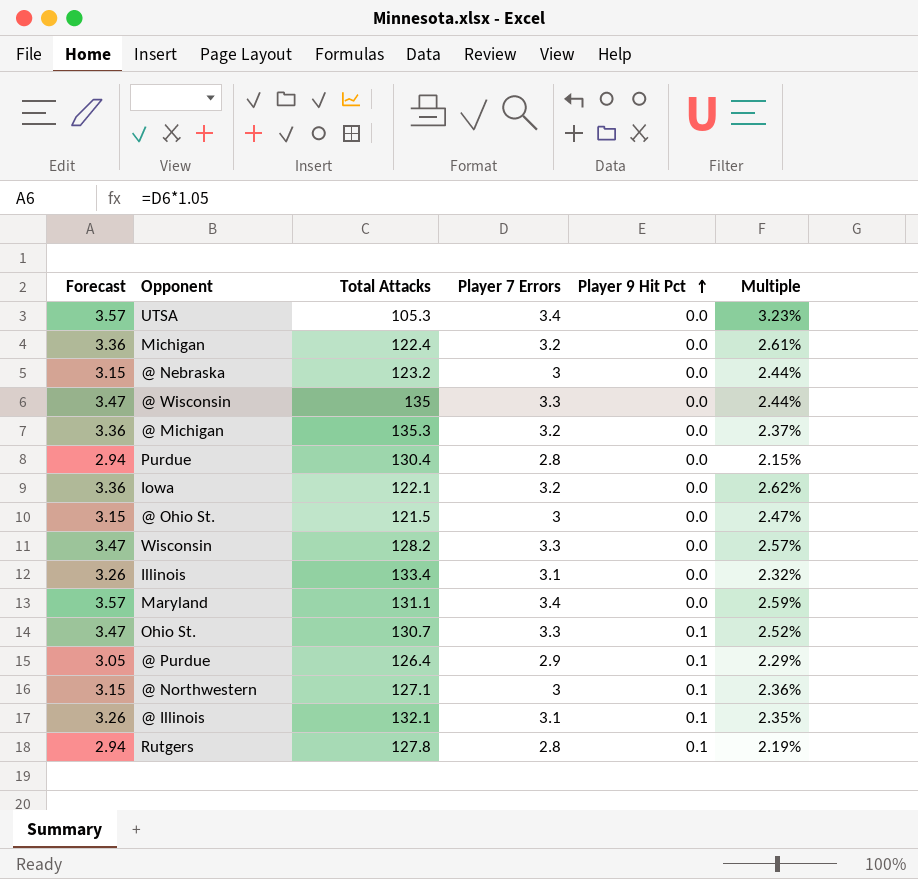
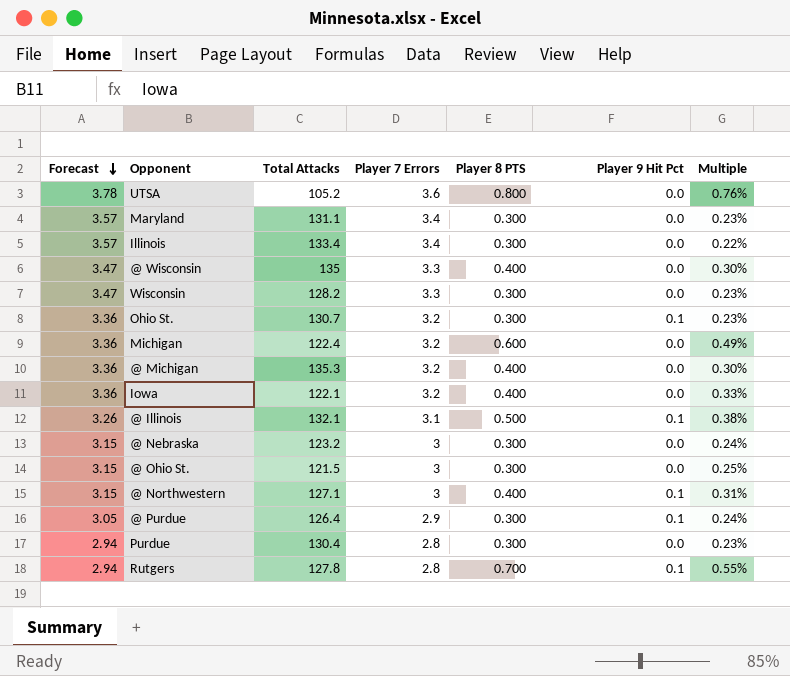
row order: Player 9 Hit Pct ascending -> Forecast descending
column Player 8 PTS | position: none -> 5
column Multiple | formula: [Player 7 Errors] / [Total Attacks] -> [Player 8 PTS] / [Total Attacks]
UTSA | Forecast: 3.57 -> 3.78
UTSA | Total Attacks: 105.3 -> 105.2
UTSA | Player 7 Errors: 3.4 -> 3.6
Illinois | Forecast: 3.26 -> 3.57
Illinois | Player 7 Errors: 3.1 -> 3.4
Ohio St. | Forecast: 3.47 -> 3.36
Ohio St. | Player 7 Errors: 3.3 -> 3.2

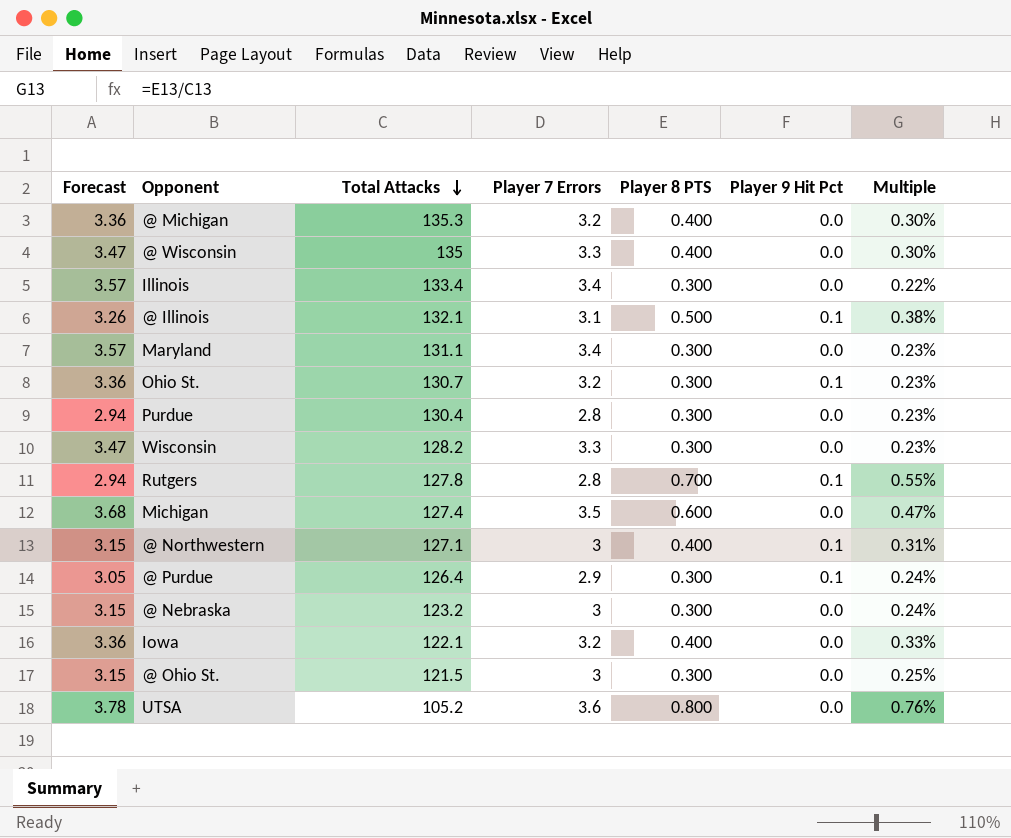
row order: Forecast descending -> Total Attacks descending
Michigan | Forecast: 3.36 -> 3.68
Michigan | Total Attacks: 122.4 -> 127.4
Michigan | Player 7 Errors: 3.2 -> 3.5
Michigan | Multiple: 0.49% -> 0.47%

